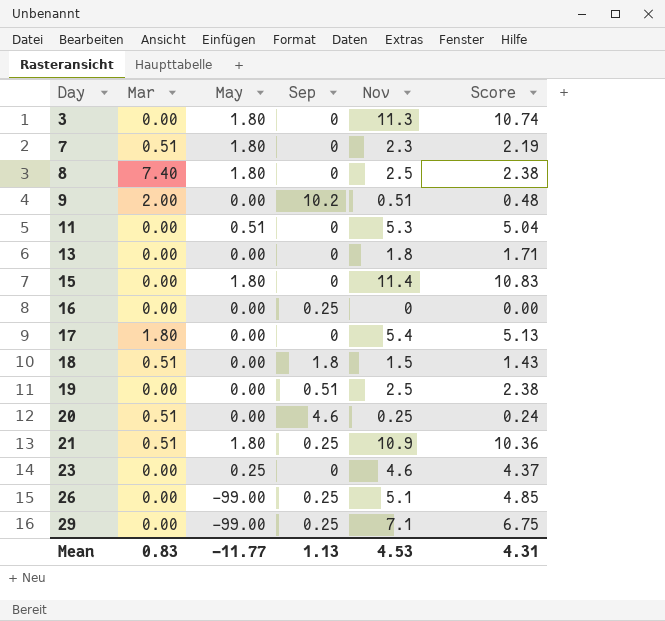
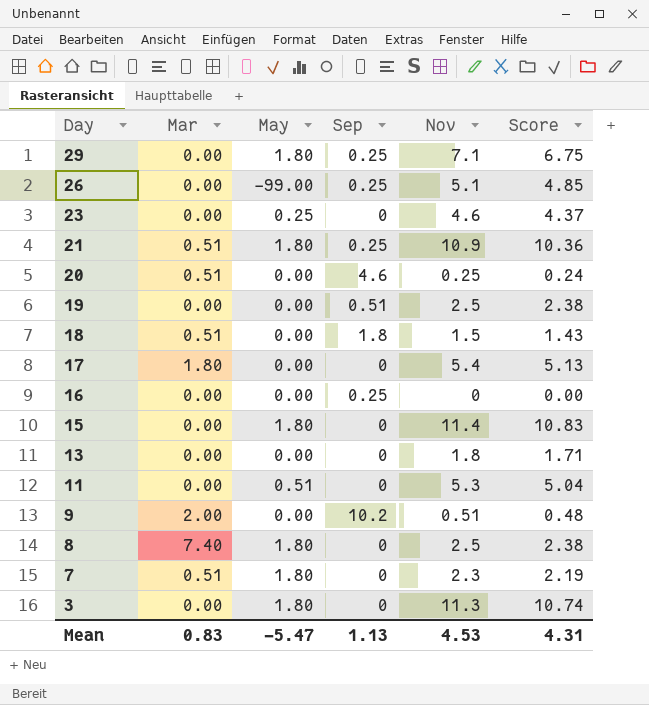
row order: Day ascending -> Day descending
29 | May: -99.00 -> 1.80
Mean | May: -11.77 -> -5.47

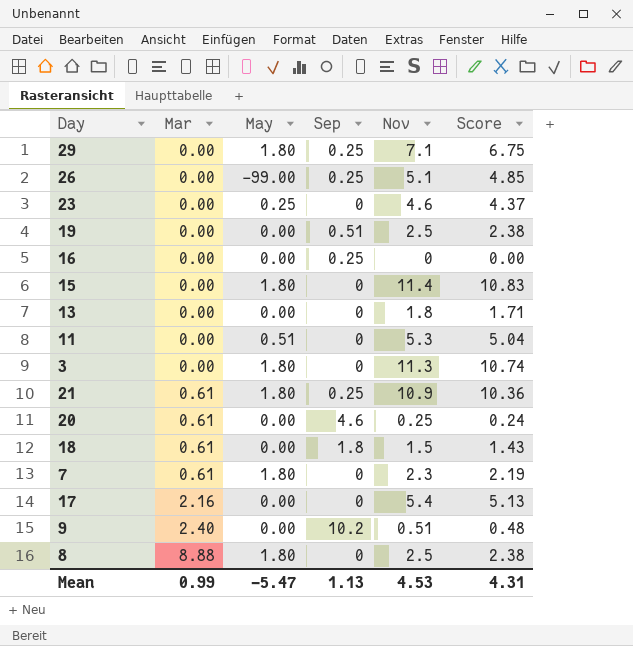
row order: Day descending -> Mar ascending
21 | Mar: 0.51 -> 0.61
20 | Mar: 0.51 -> 0.61
18 | Mar: 0.51 -> 0.61
7 | Mar: 0.51 -> 0.61
17 | Mar: 1.80 -> 2.16
9 | Mar: 2.00 -> 2.40
8 | Mar: 7.40 -> 8.88
Mean | Mar: 0.83 -> 0.99

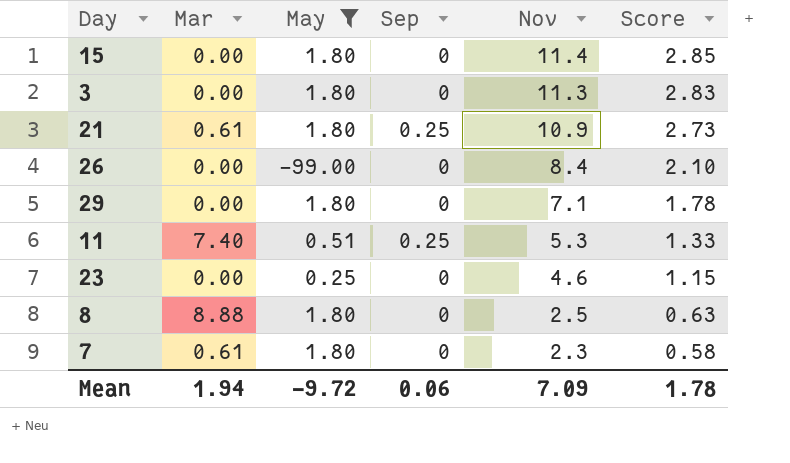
filter: none -> May != 0.00
row order: Mar ascending -> Nov descending
column Score | formula: [Nov] * 0.95 -> [Nov] * 0.25
26 | Sep: 0.25 -> 0
26 | Nov: 5.1 -> 8.4
29 | Sep: 0.25 -> 0
11 | Mar: 0.00 -> 7.40
11 | Sep: 0 -> 0.25
Mean | Mar: 0.99 -> 1.94
Mean | May: -5.47 -> -9.72
Mean | Sep: 1.13 -> 0.06
Mean | Nov: 4.53 -> 7.09
Mean | Score: 4.31 -> 1.78

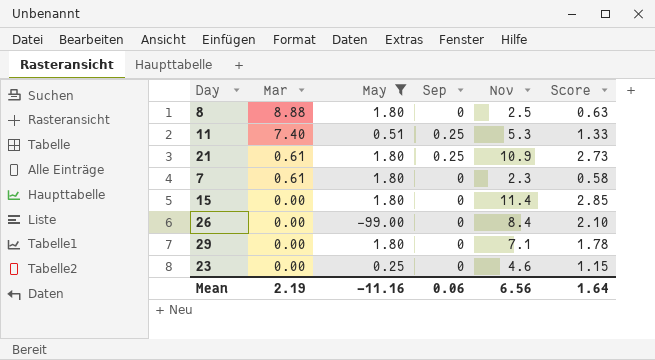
row order: Nov descending -> Mar descending
row 3: 0.00 | 1.80 | 0 | 11.3 | 2.83 -> none
Mean | Mar: 1.94 -> 2.19
Mean | May: -9.72 -> -11.16
Mean | Nov: 7.09 -> 6.56
Mean | Score: 1.78 -> 1.64

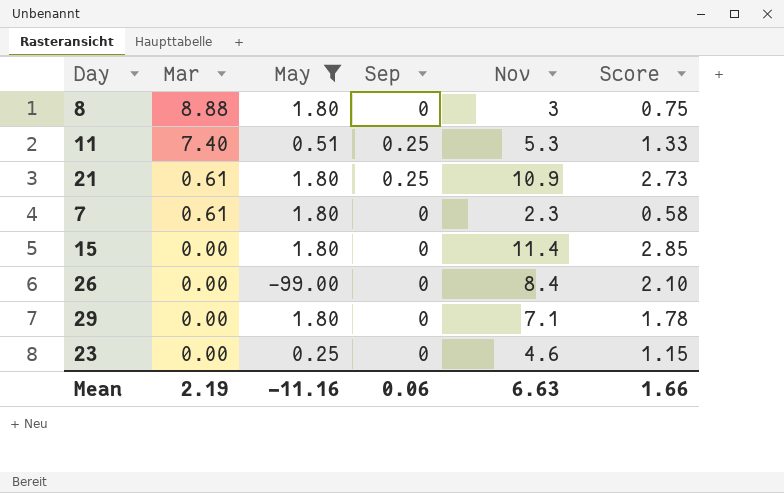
8 | Nov: 2.5 -> 3
8 | Score: 0.63 -> 0.75
Mean | Nov: 6.56 -> 6.63
Mean | Score: 1.64 -> 1.66

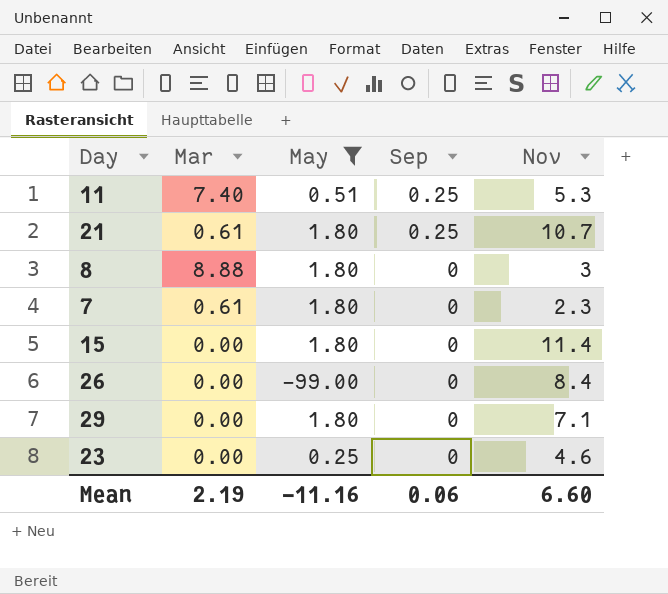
row order: Mar descending -> Sep descending
column Score | formula: [Nov] * 0.25 -> none
21 | Nov: 10.9 -> 10.7
Mean | Nov: 6.63 -> 6.60

